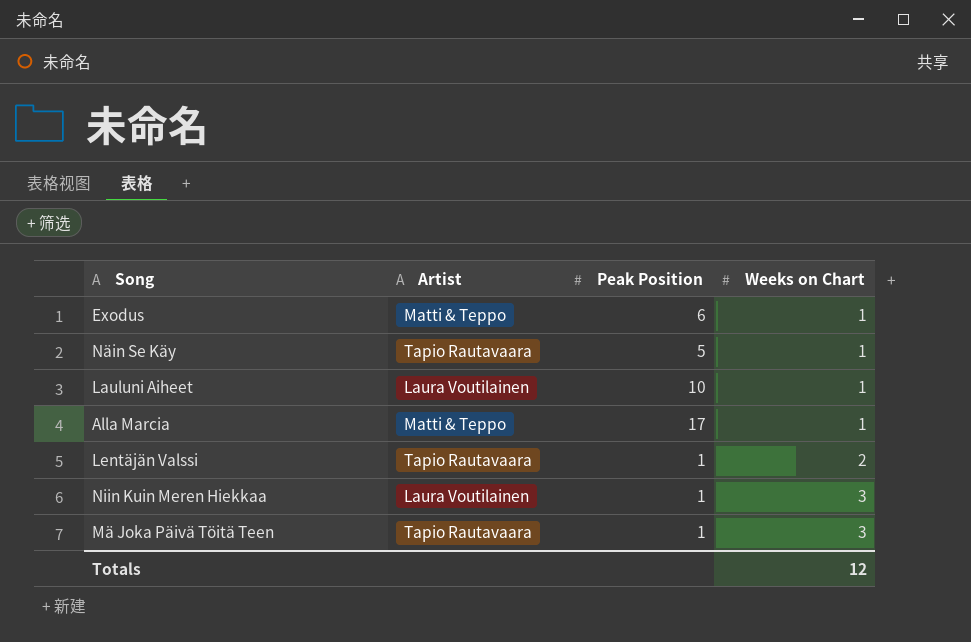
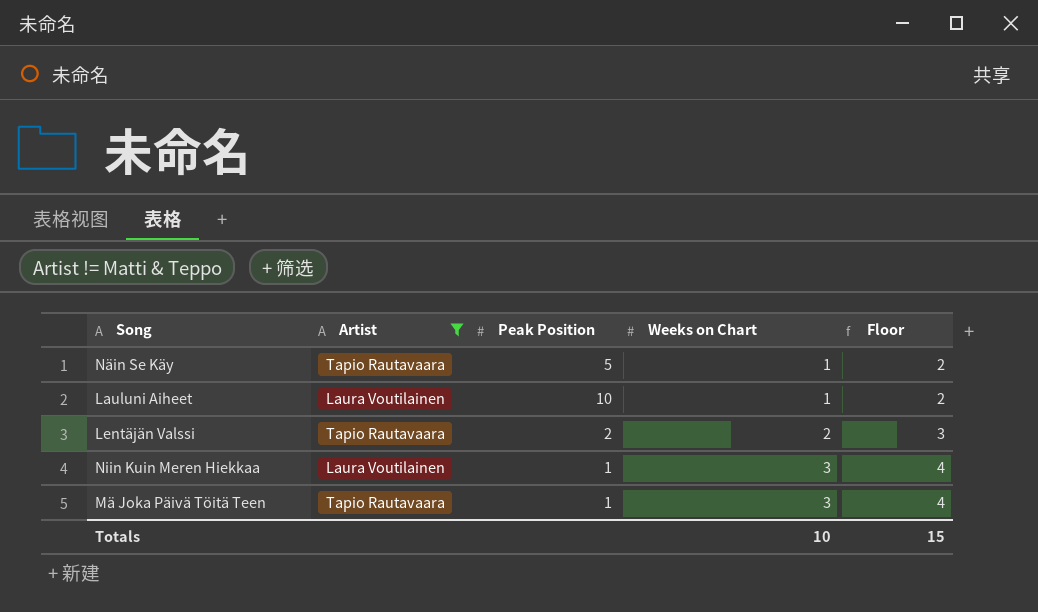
filter: none -> Artist != Matti & Teppo
column Floor | formula: none -> [Weeks on Chart] + 1
Lentäjän Valssi | Peak Position: 1 -> 2
Totals | Weeks on Chart: 12 -> 10

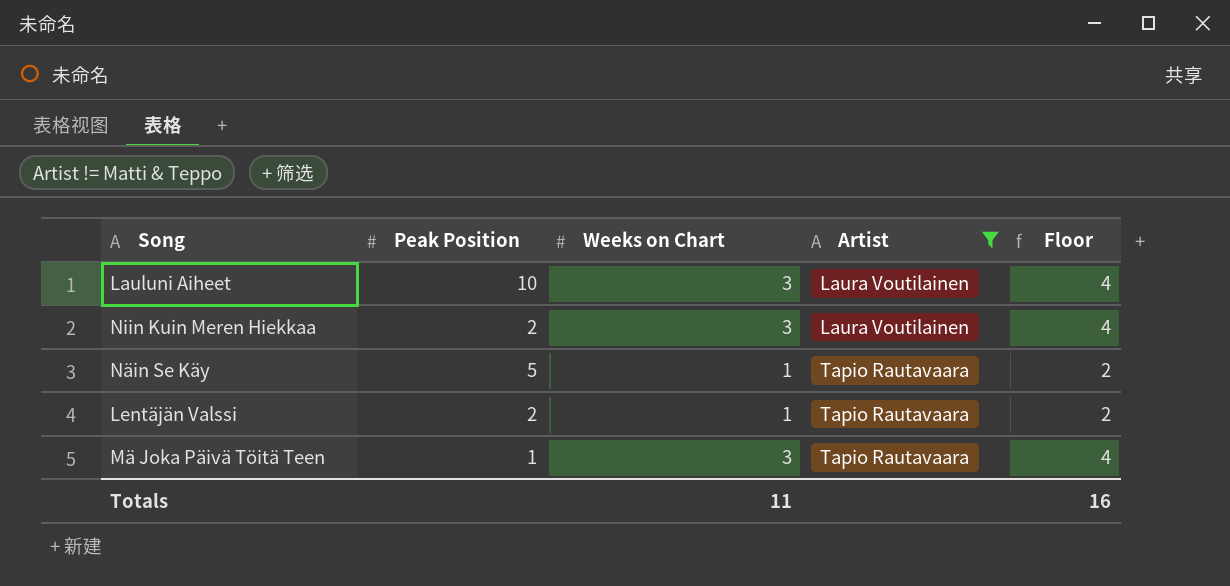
row order: Weeks on Chart ascending -> Artist ascending
column Artist | position: 2 -> 4
Lauluni Aiheet | Weeks on Chart: 1 -> 3
Lauluni Aiheet | Floor: 2 -> 4
Niin Kuin Meren Hiekkaa | Peak Position: 1 -> 2
Lentäjän Valssi | Weeks on Chart: 2 -> 1
Lentäjän Valssi | Floor: 3 -> 2
Totals | Weeks on Chart: 10 -> 11
Totals | Floor: 15 -> 16

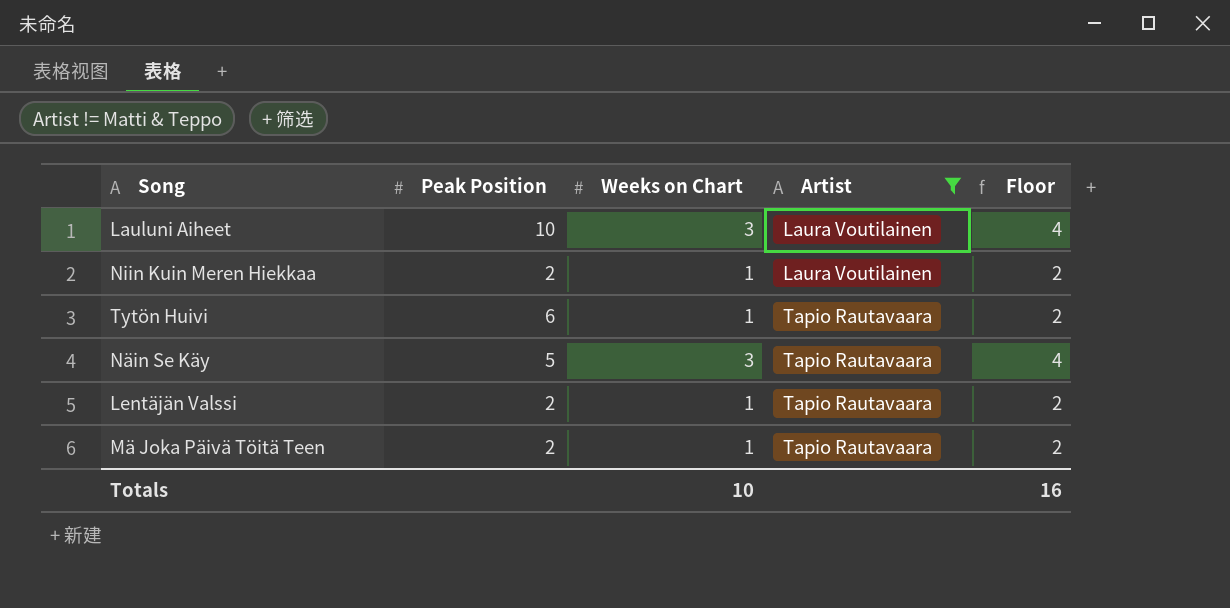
Niin Kuin Meren Hiekkaa | Weeks on Chart: 3 -> 1
Niin Kuin Meren Hiekkaa | Floor: 4 -> 2
row Tytön Huivi: none -> 6 | 1 | Tapio Rautavaara | 2
Näin Se Käy | Weeks on Chart: 1 -> 3
Näin Se Käy | Floor: 2 -> 4
Mä Joka Päivä Töitä Teen | Peak Position: 1 -> 2
Mä Joka Päivä Töitä Teen | Weeks on Chart: 3 -> 1
Mä Joka Päivä Töitä Teen | Floor: 4 -> 2
Totals | Weeks on Chart: 11 -> 10

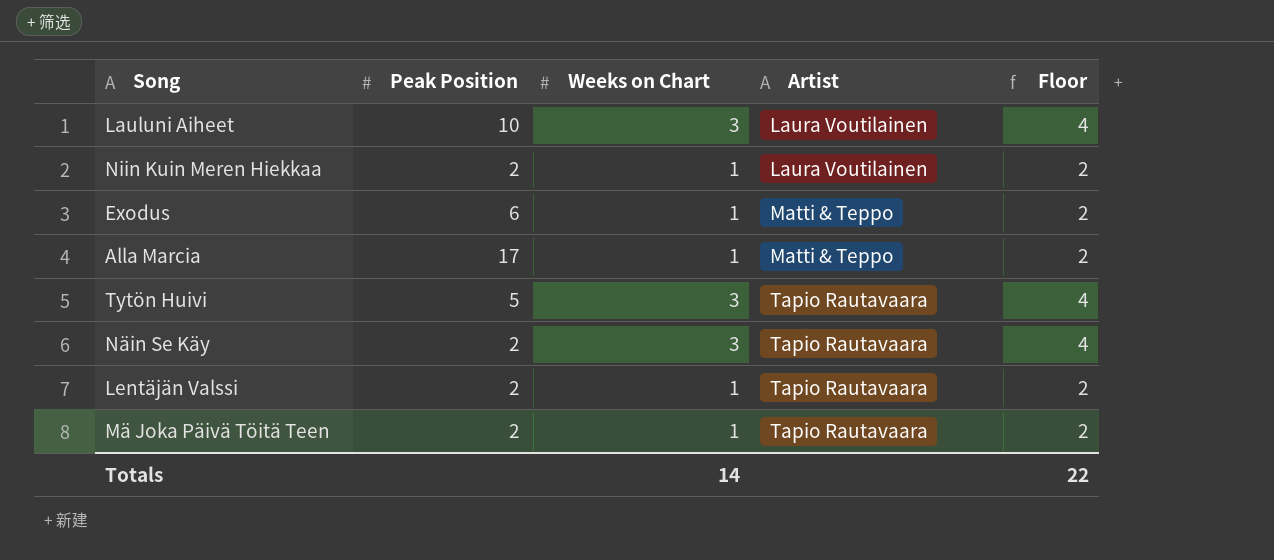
filter: Artist != Matti & Teppo -> none
Tytön Huivi | Peak Position: 6 -> 5
Tytön Huivi | Weeks on Chart: 1 -> 3
Tytön Huivi | Floor: 2 -> 4
Näin Se Käy | Peak Position: 5 -> 2
Totals | Weeks on Chart: 10 -> 14
Totals | Floor: 16 -> 22

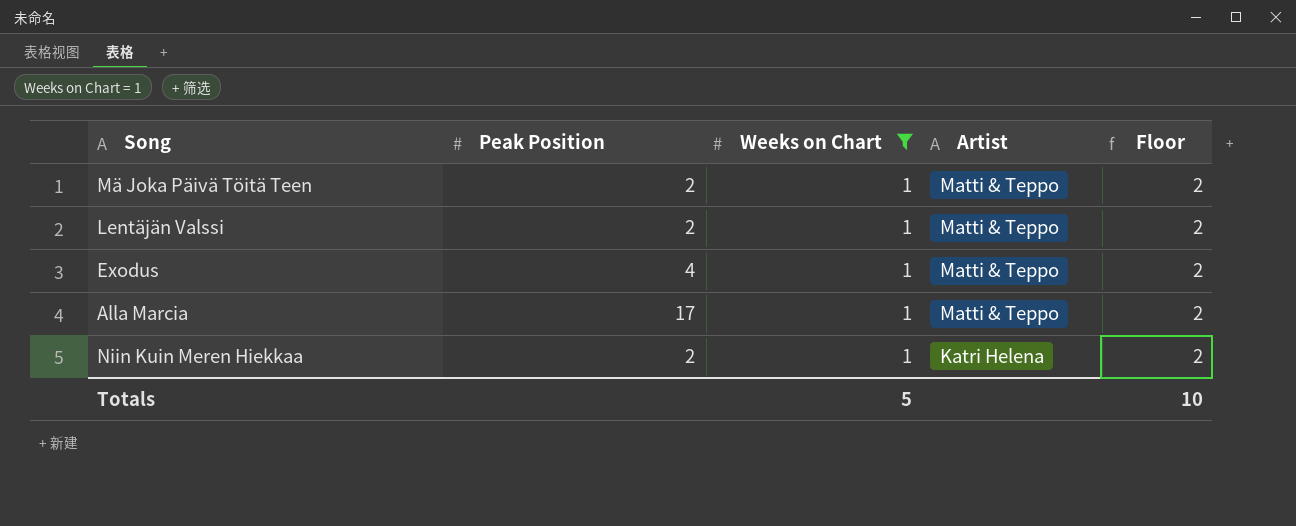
filter: none -> Weeks on Chart = 1
row order: Artist ascending -> Artist descending
Mä Joka Päivä Töitä Teen | Artist: Tapio Rautavaara -> Matti & Teppo
Lentäjän Valssi | Artist: Tapio Rautavaara -> Matti & Teppo
Exodus | Peak Position: 6 -> 4
Niin Kuin Meren Hiekkaa | Artist: Laura Voutilainen -> Katri Helena
Totals | Weeks on Chart: 14 -> 5
Totals | Floor: 22 -> 10

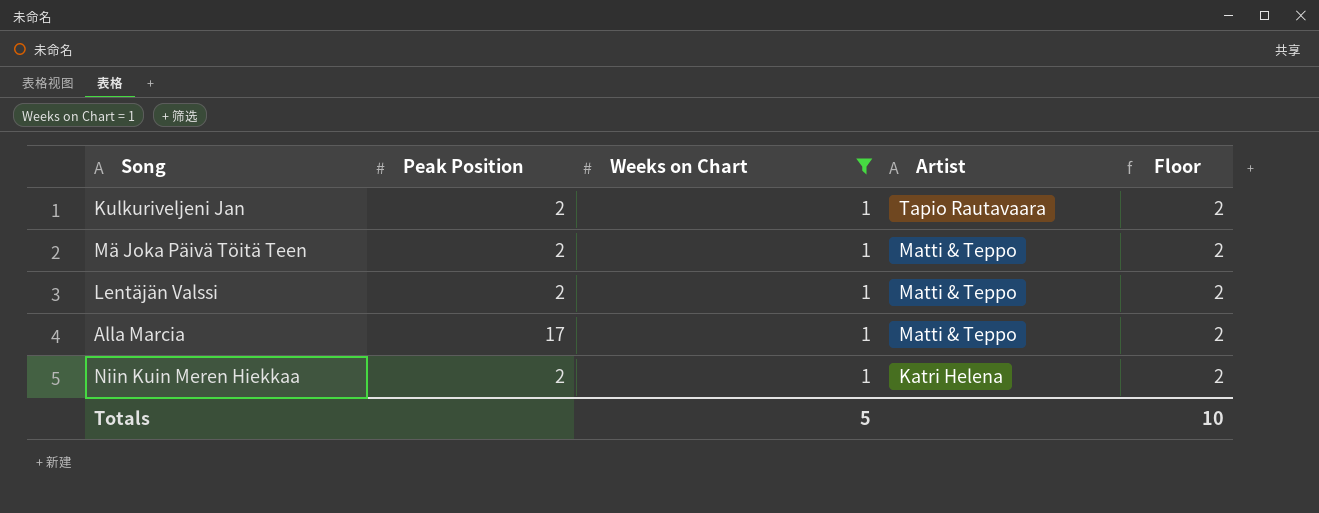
row Exodus: 4 | 1 | Matti & Teppo | 2 -> none
row Kulkuriveljeni Jan: none -> 2 | 1 | Tapio Rautavaara | 2

